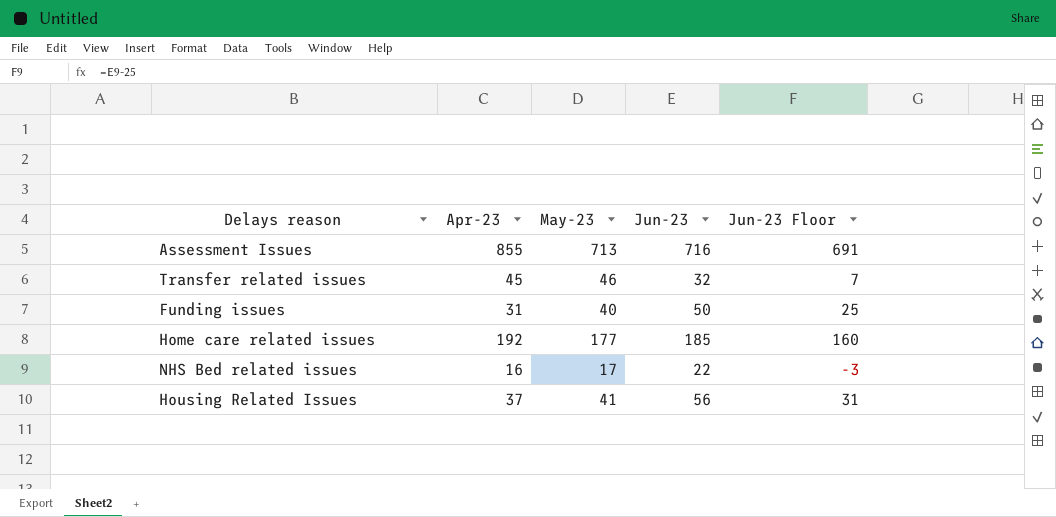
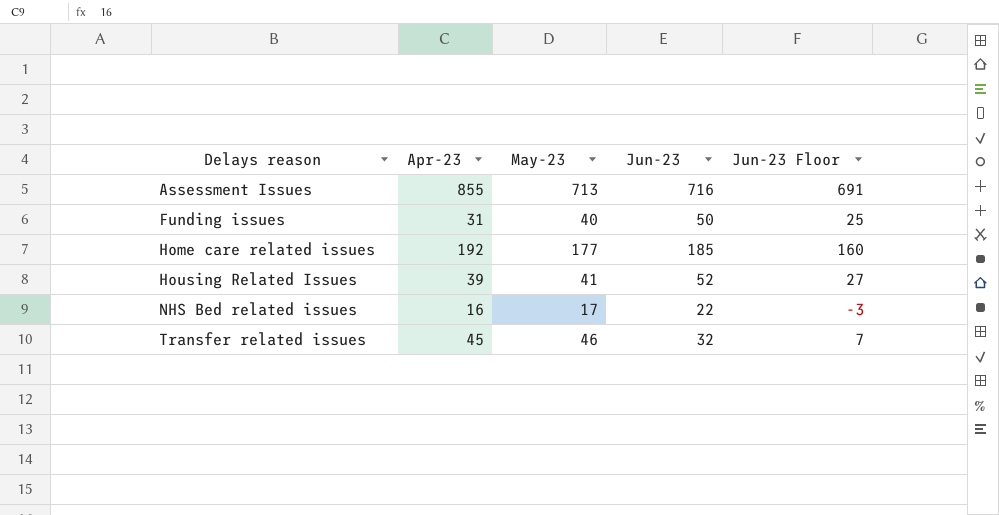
row order: none -> Delays reason ascending
Housing Related Issues | Apr-23: 37 -> 39
Housing Related Issues | Jun-23: 56 -> 52
Housing Related Issues | Jun-23 Floor: 31 -> 27

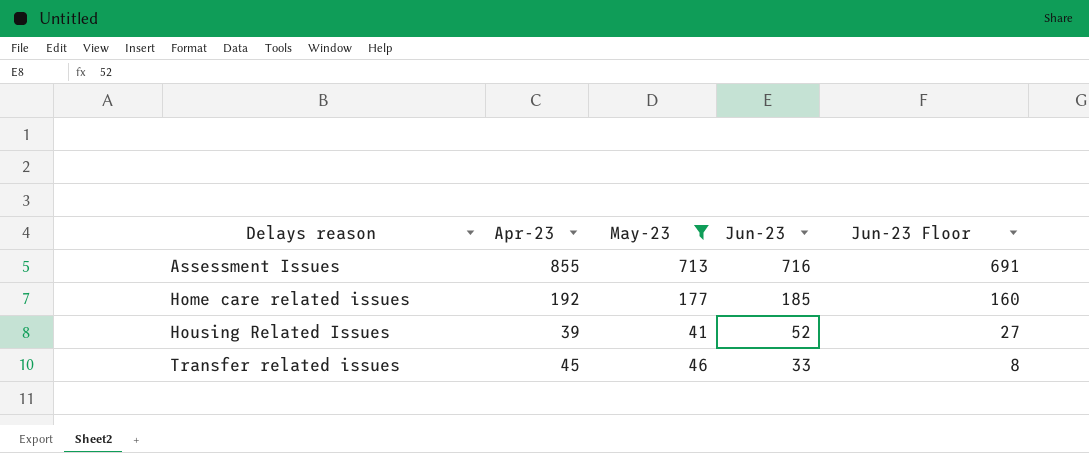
filter: none -> May-23 >= 41
Transfer related issues | Jun-23: 32 -> 33
Transfer related issues | Jun-23 Floor: 7 -> 8

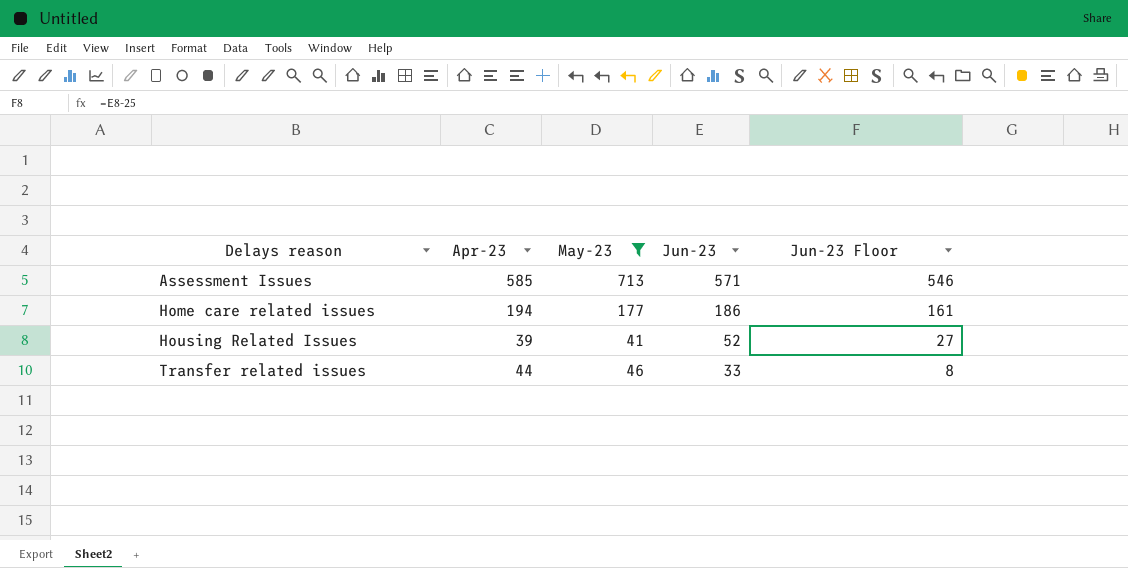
Assessment Issues | Apr-23: 855 -> 585
Assessment Issues | Jun-23: 716 -> 571
Assessment Issues | Jun-23 Floor: 691 -> 546
Home care related issues | Apr-23: 192 -> 194
Home care related issues | Jun-23: 185 -> 186
Home care related issues | Jun-23 Floor: 160 -> 161
Transfer related issues | Apr-23: 45 -> 44

